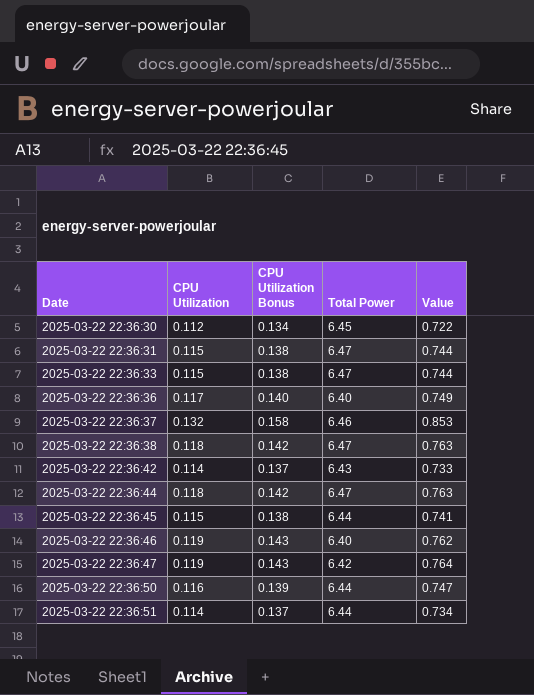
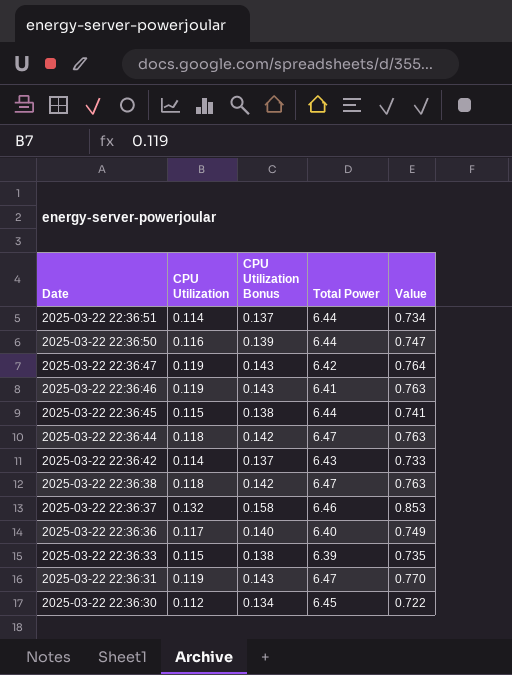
row order: Date ascending -> Date descending
2025-03-22 22:36:46 | Total Power: 6.40 -> 6.41
2025-03-22 22:36:46 | Value: 0.762 -> 0.763
2025-03-22 22:36:33 | Total Power: 6.47 -> 6.39
2025-03-22 22:36:33 | Value: 0.744 -> 0.735
2025-03-22 22:36:31 | CPU Utilization: 0.115 -> 0.119
2025-03-22 22:36:31 | CPU Utilization Bonus: 0.138 -> 0.143
2025-03-22 22:36:31 | Value: 0.744 -> 0.770

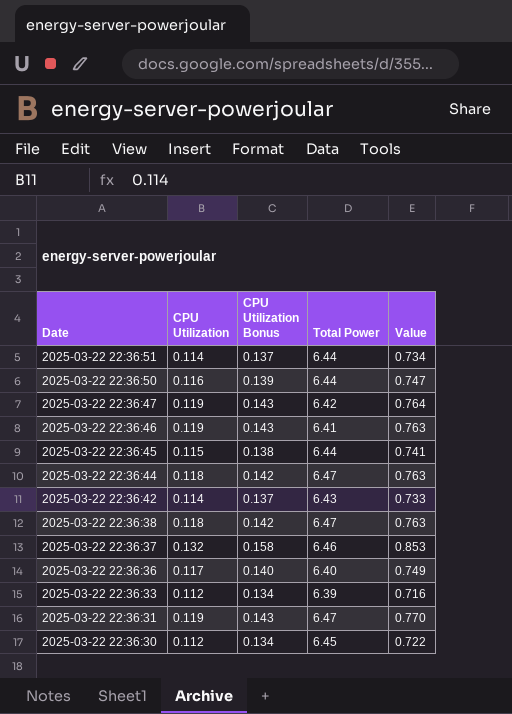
2025-03-22 22:36:33 | CPU Utilization: 0.115 -> 0.112
2025-03-22 22:36:33 | CPU Utilization Bonus: 0.138 -> 0.134
2025-03-22 22:36:33 | Value: 0.735 -> 0.716

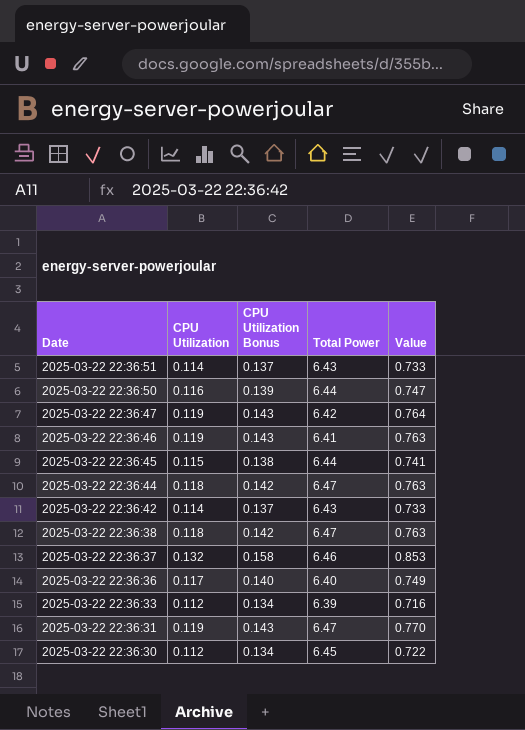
2025-03-22 22:36:51 | Total Power: 6.44 -> 6.43
2025-03-22 22:36:51 | Value: 0.734 -> 0.733

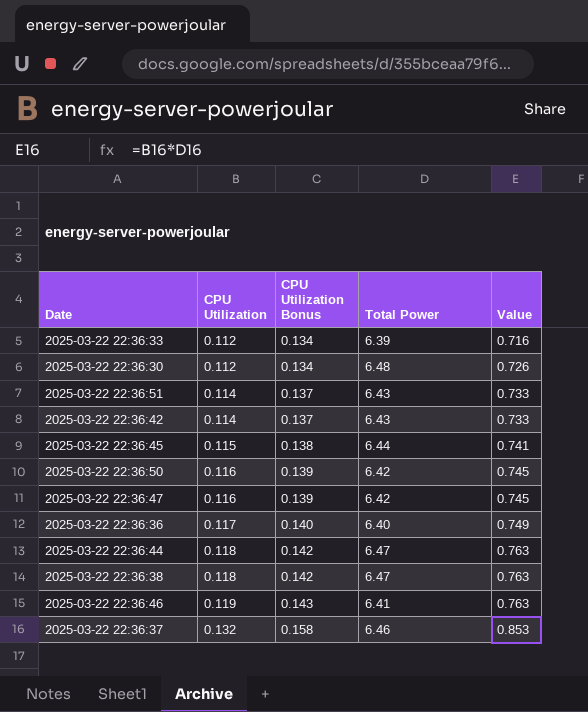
row order: Date descending -> CPU Utilization ascending
row 2025-03-22 22:36:31: 0.119 | 0.143 | 6.47 | 0.770 -> none
2025-03-22 22:36:30 | Total Power: 6.45 -> 6.48
2025-03-22 22:36:30 | Value: 0.722 -> 0.726
2025-03-22 22:36:50 | Total Power: 6.44 -> 6.42
2025-03-22 22:36:50 | Value: 0.747 -> 0.745
2025-03-22 22:36:47 | CPU Utilization: 0.119 -> 0.116
2025-03-22 22:36:47 | CPU Utilization Bonus: 0.143 -> 0.139
2025-03-22 22:36:47 | Value: 0.764 -> 0.745

